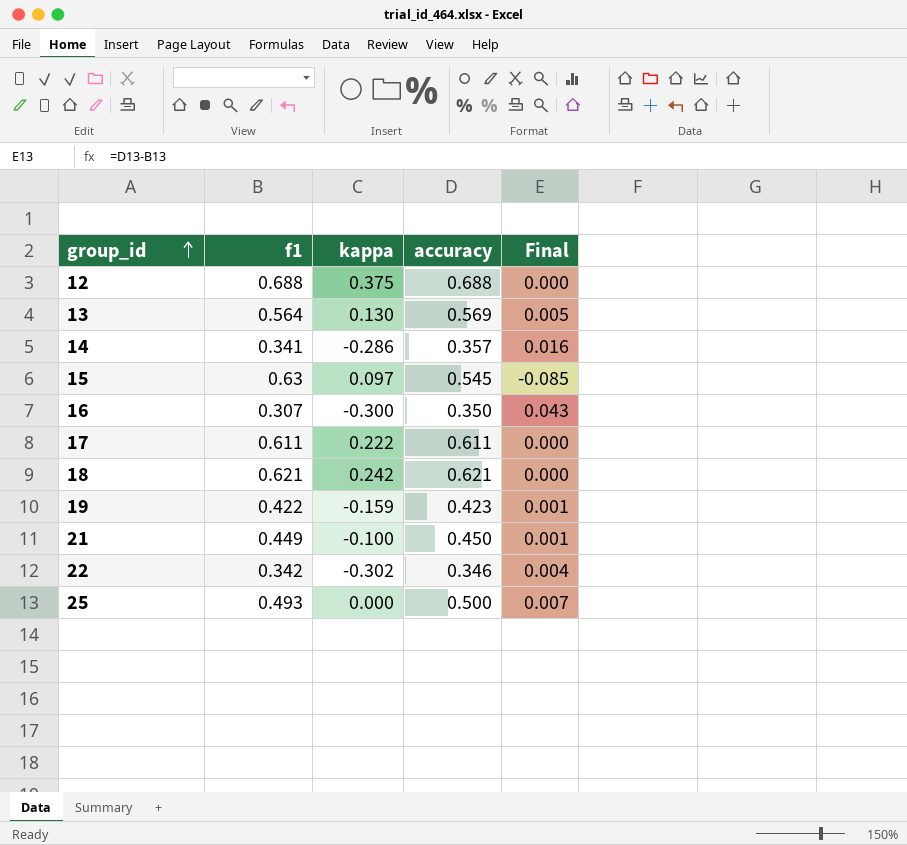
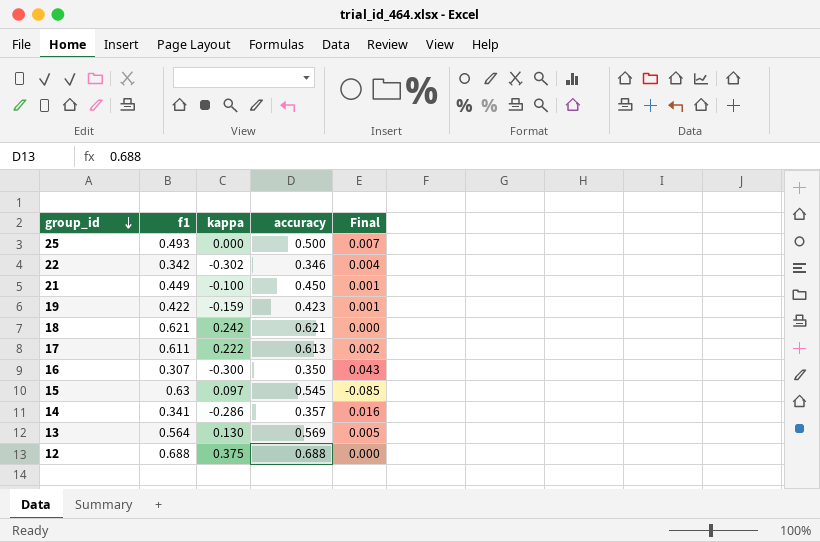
row order: group_id ascending -> group_id descending
17 | accuracy: 0.611 -> 0.613
17 | Final: 0.000 -> 0.002

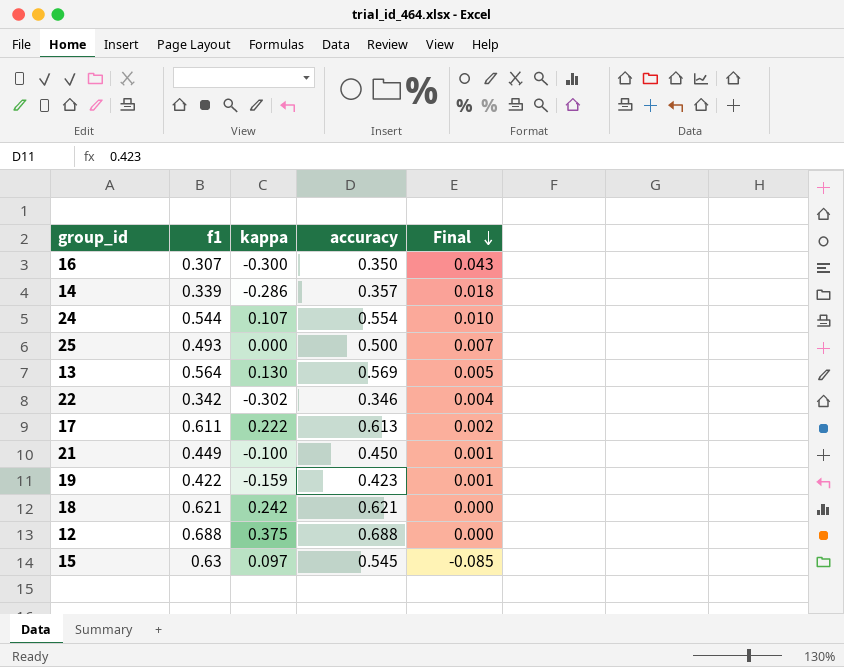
row order: group_id descending -> Final descending
14 | f1: 0.341 -> 0.339
14 | Final: 0.016 -> 0.018
row 24: none -> 0.544 | 0.107 | 0.554 | 0.010

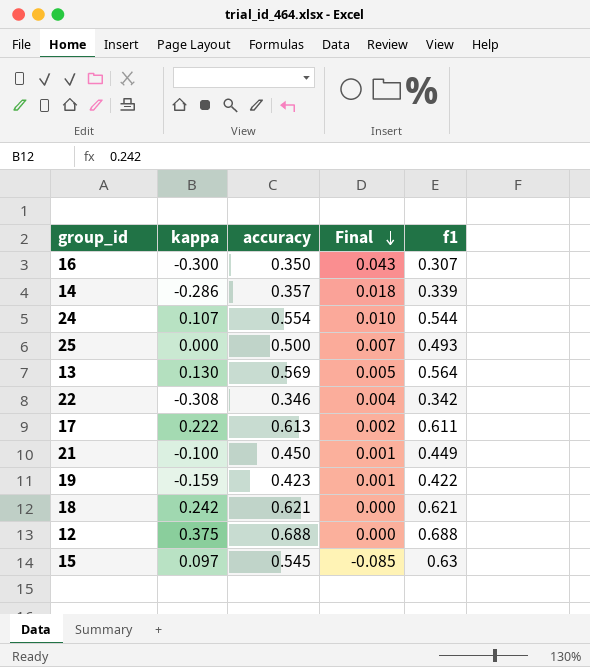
column f1 | position: 2 -> 5
22 | kappa: -0.302 -> -0.308

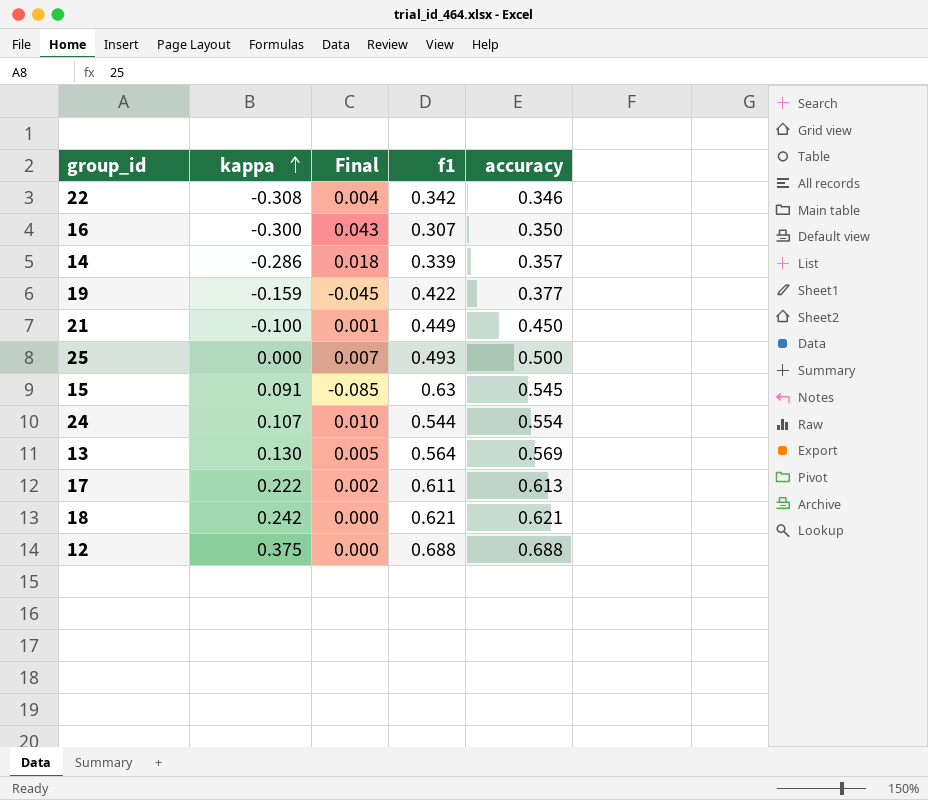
row order: Final descending -> kappa ascending
column accuracy | position: 3 -> 5
19 | Final: 0.001 -> -0.045
19 | accuracy: 0.423 -> 0.377
15 | kappa: 0.097 -> 0.091

